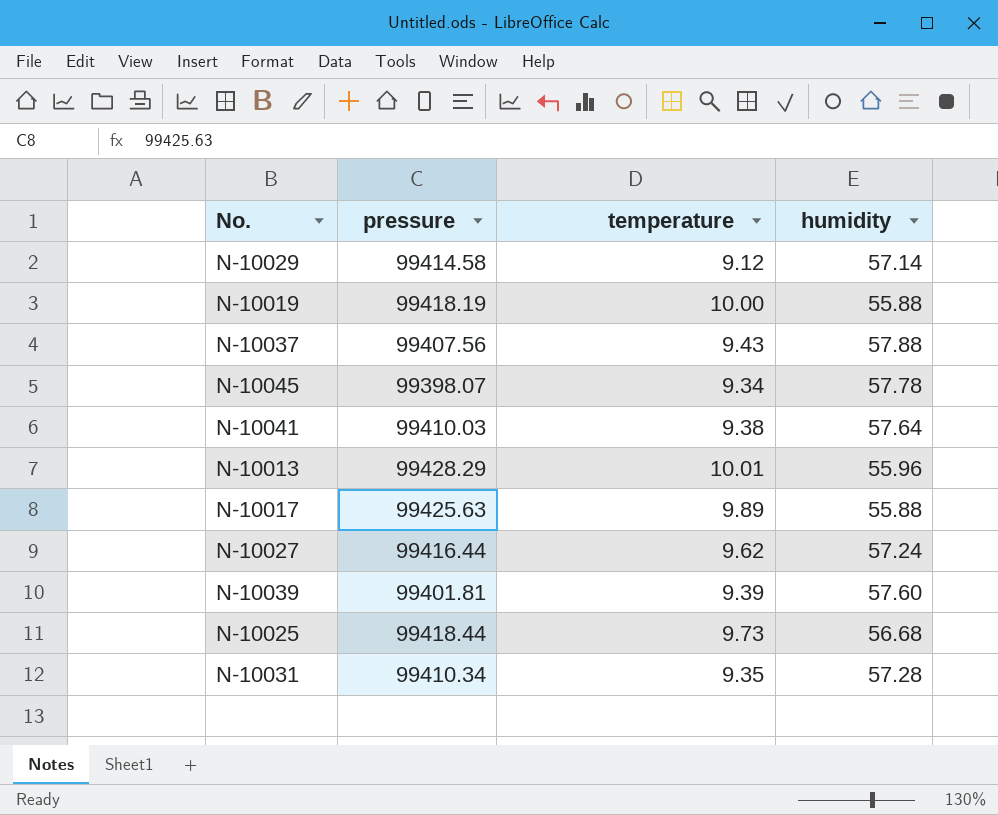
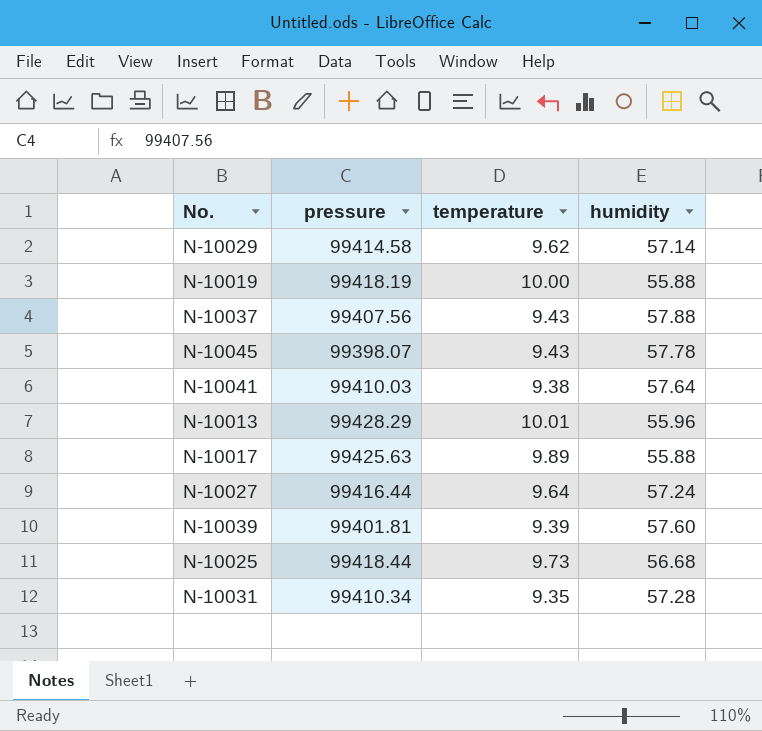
N-10029 | temperature: 9.12 -> 9.62
N-10045 | temperature: 9.34 -> 9.43
N-10027 | temperature: 9.62 -> 9.64

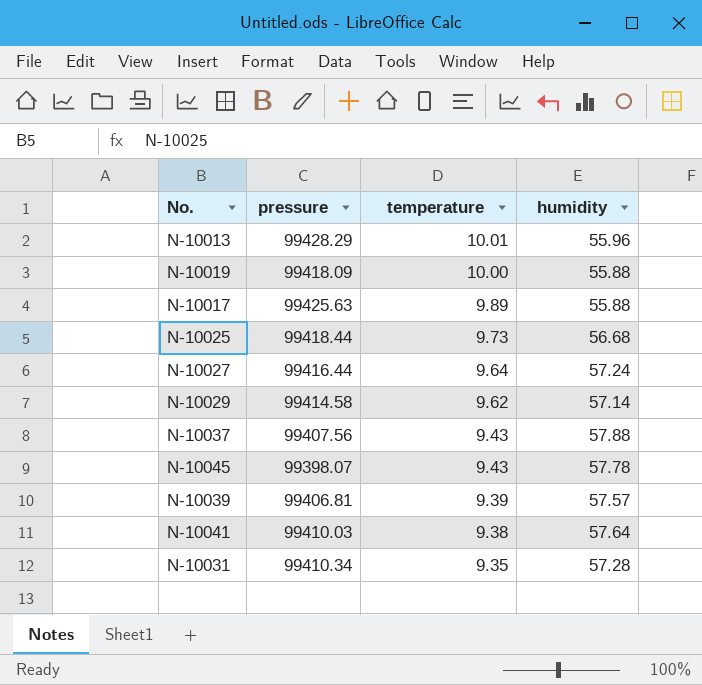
row order: none -> temperature descending
N-10019 | pressure: 99418.19 -> 99418.09
N-10039 | pressure: 99401.81 -> 99406.81
N-10039 | humidity: 57.60 -> 57.57

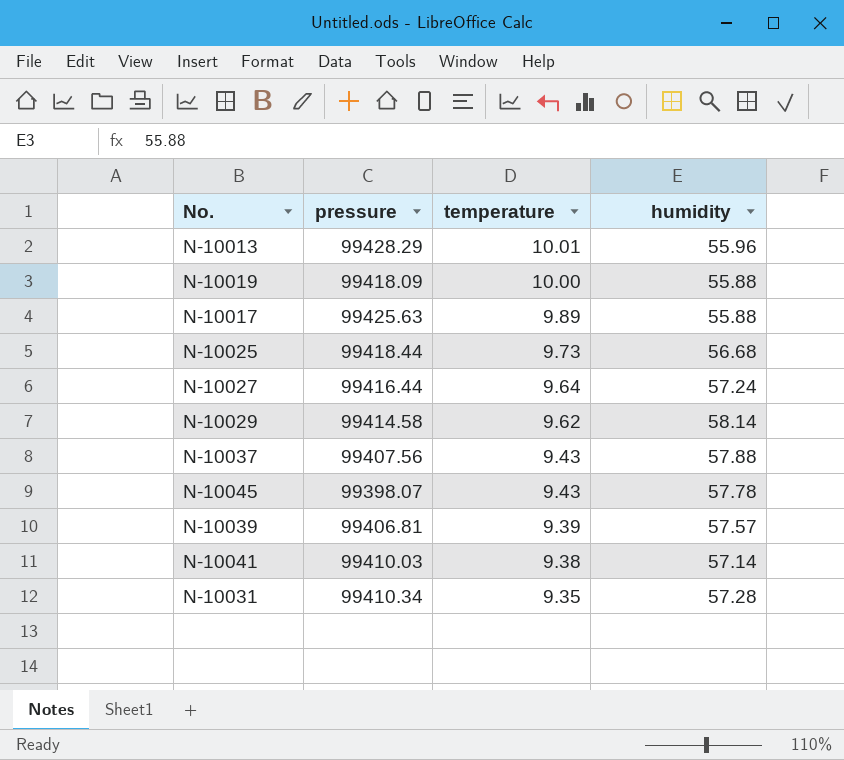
N-10029 | humidity: 57.14 -> 58.14
N-10041 | humidity: 57.64 -> 57.14

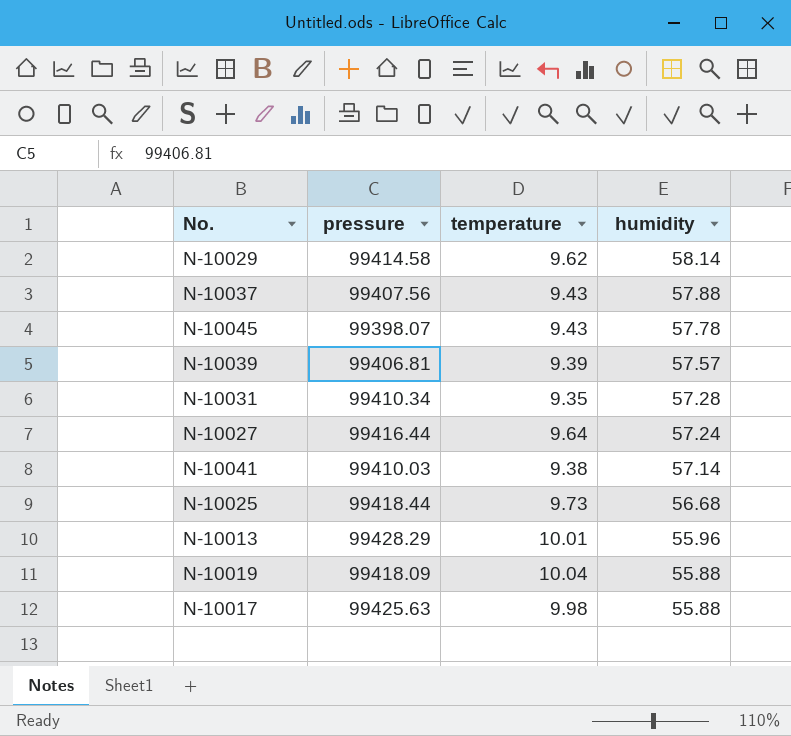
row order: temperature descending -> humidity descending
N-10019 | temperature: 10.00 -> 10.04
N-10017 | temperature: 9.89 -> 9.98

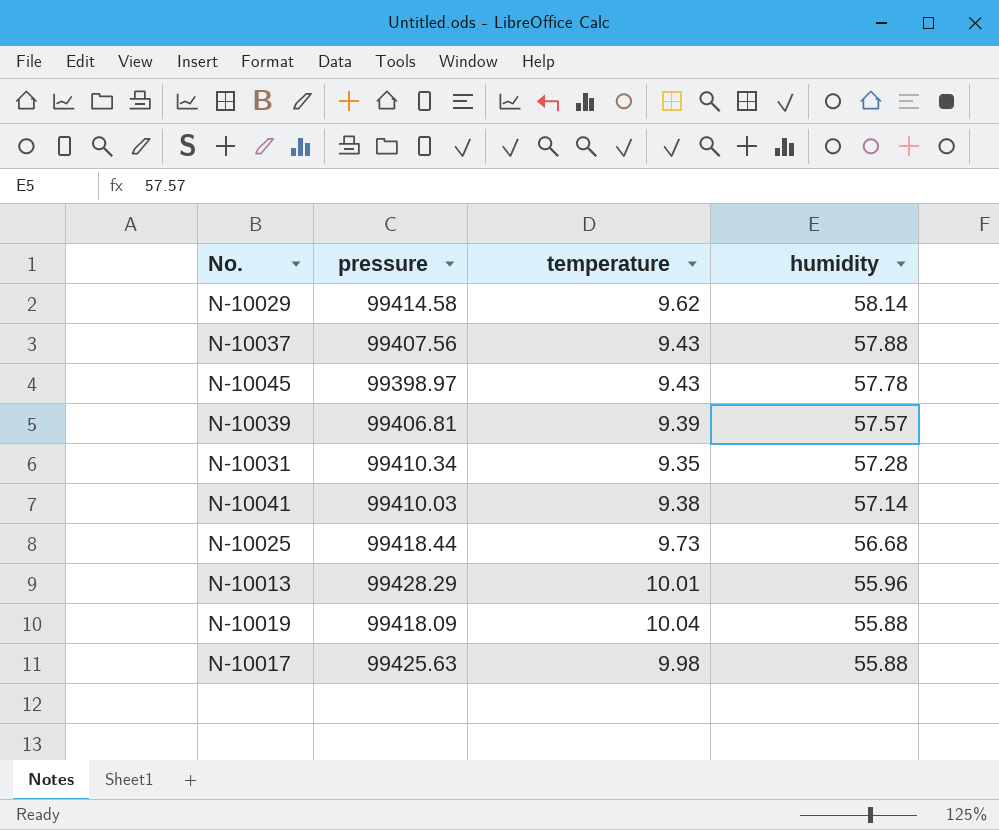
row N-10027: 99416.44 | 9.64 | 57.24 -> none
N-10045 | pressure: 99398.07 -> 99398.97

